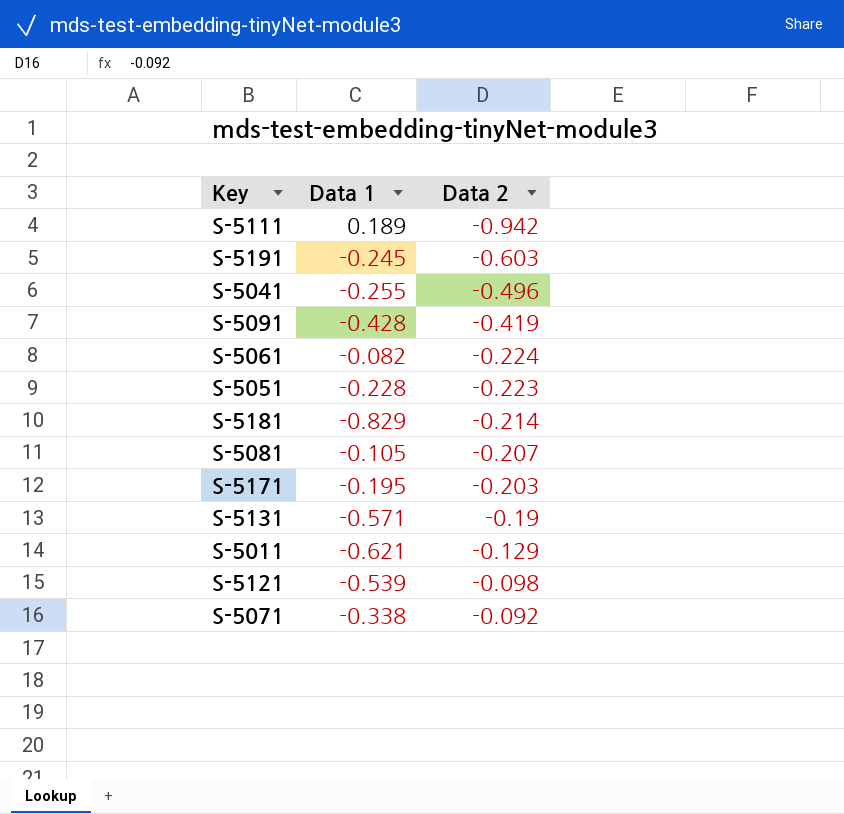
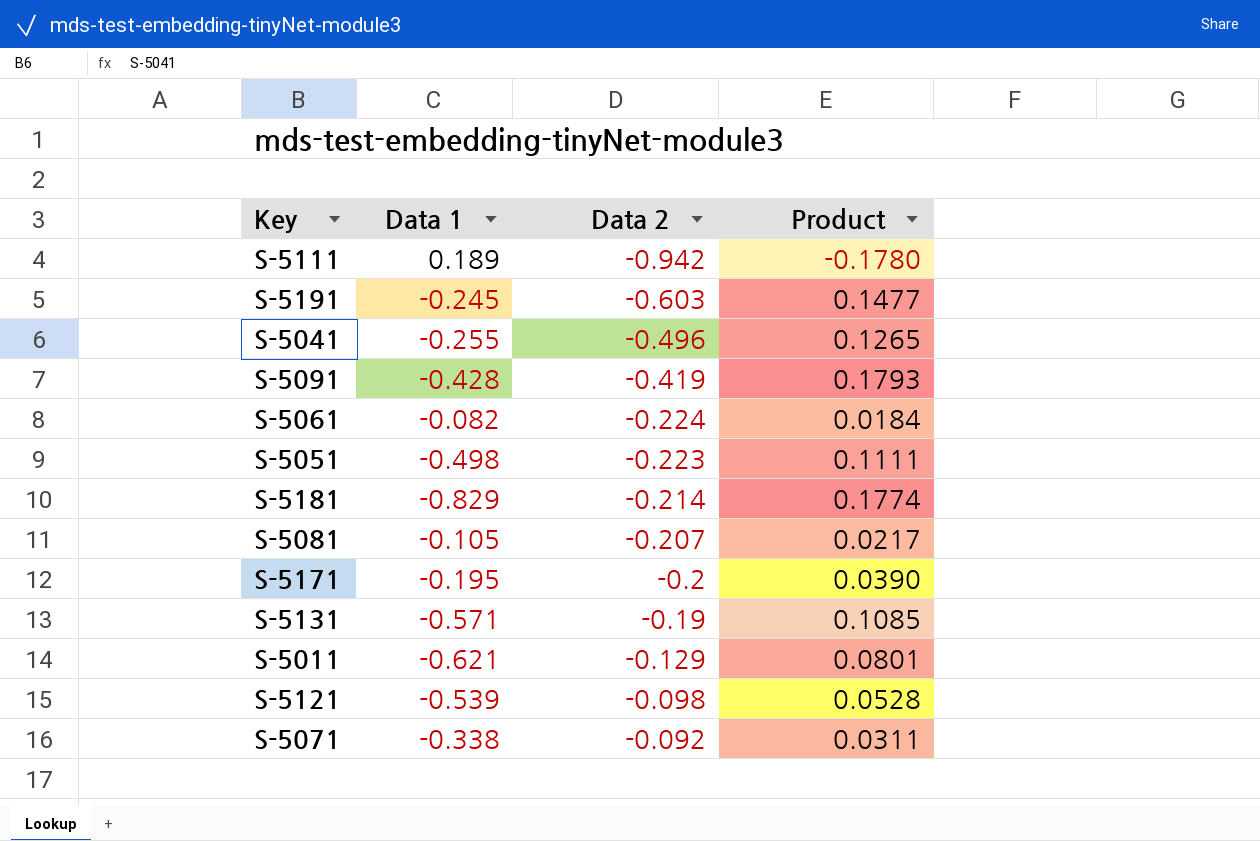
column Product | formula: none -> [Data 1] * [Data 2]
S-5051 | Data 1: -0.228 -> -0.498
S-5171 | Data 2: -0.203 -> -0.2

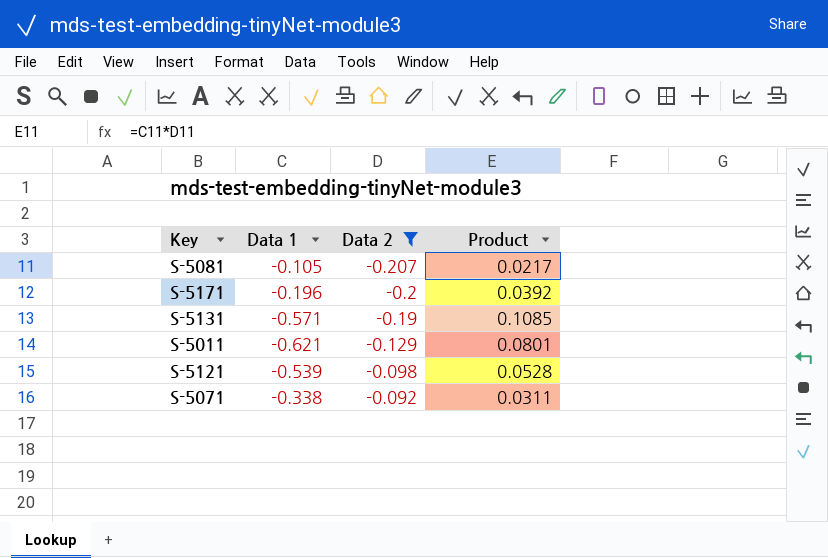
filter: none -> Data 2 >= -0.207
S-5171 | Data 1: -0.195 -> -0.196
S-5171 | Product: 0.0390 -> 0.0392

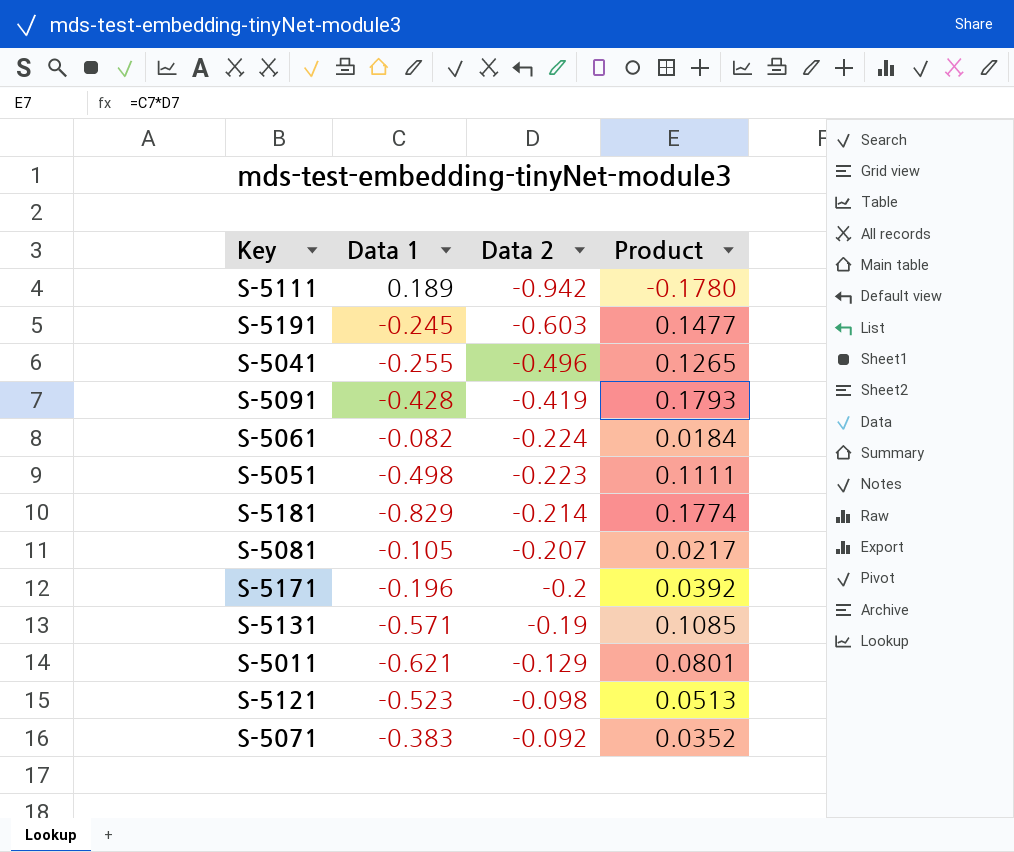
filter: Data 2 >= -0.207 -> none
S-5121 | Data 1: -0.539 -> -0.523
S-5121 | Product: 0.0528 -> 0.0513
S-5071 | Data 1: -0.338 -> -0.383
S-5071 | Product: 0.0311 -> 0.0352

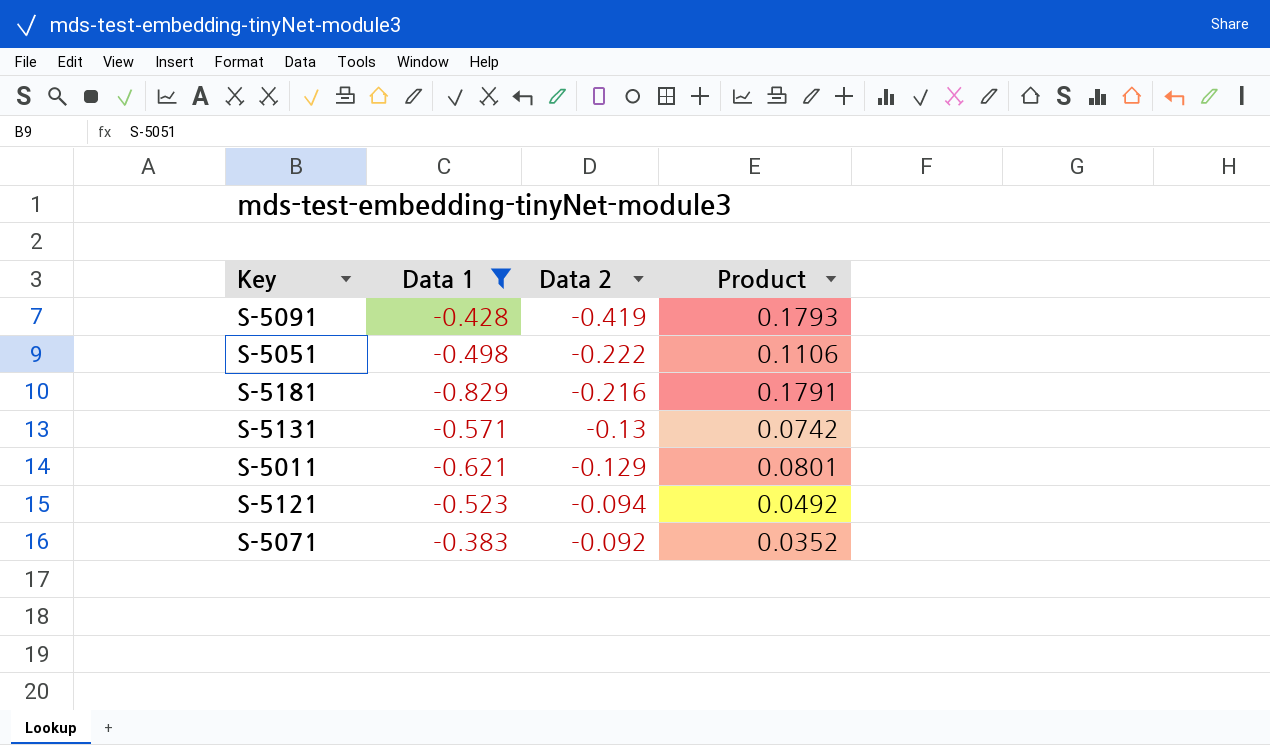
filter: none -> Data 1 <= -0.383
S-5051 | Data 2: -0.223 -> -0.222
S-5051 | Product: 0.1111 -> 0.1106
S-5181 | Data 2: -0.214 -> -0.216
S-5181 | Product: 0.1774 -> 0.1791
S-5131 | Data 2: -0.19 -> -0.13
S-5131 | Product: 0.1085 -> 0.0742
S-5121 | Data 2: -0.098 -> -0.094
S-5121 | Product: 0.0513 -> 0.0492

